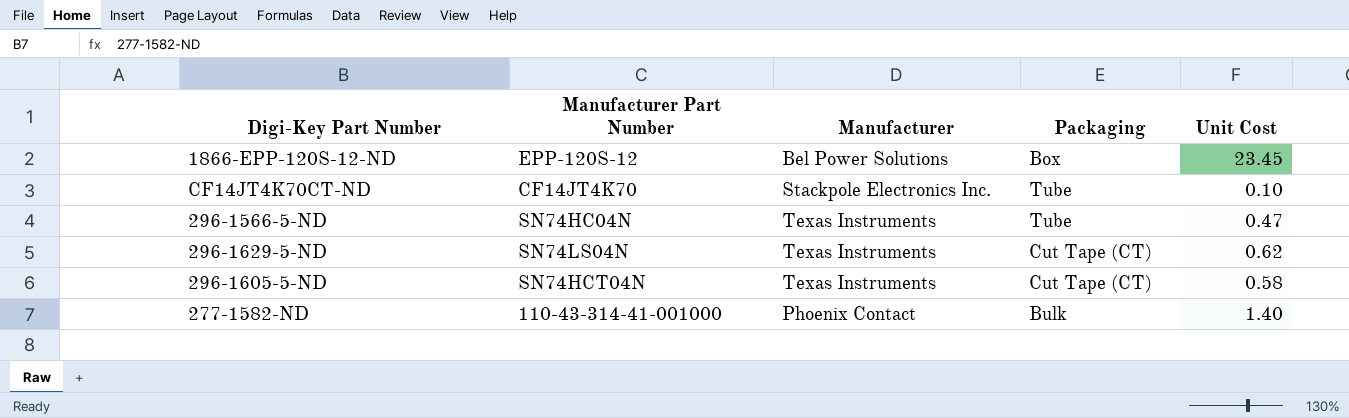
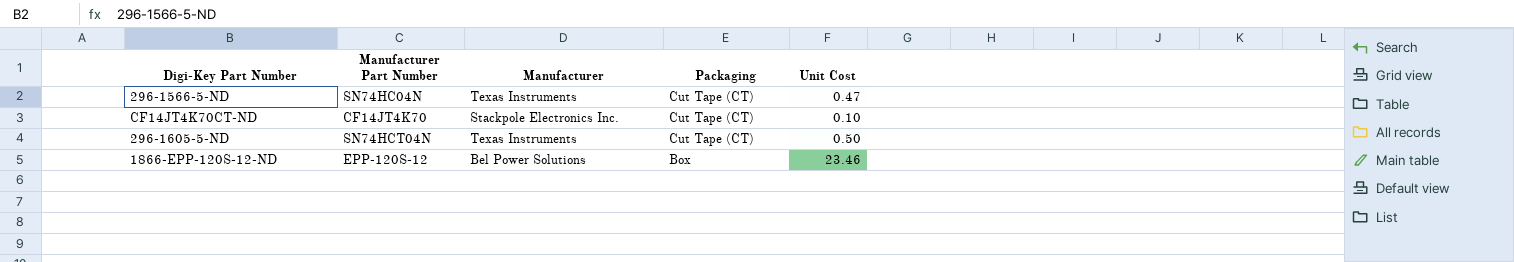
row order: none -> Packaging descending
row 296-1629-5-ND: SN74LS04N | Texas Instruments | Cut Tape (CT) | 0.62 -> none
row 277-1582-ND: 110-43-314-41-001000 | Phoenix Contact | Bulk | 1.40 -> none
296-1566-5-ND | Packaging: Tube -> Cut Tape (CT)
CF14JT4K70CT-ND | Packaging: Tube -> Cut Tape (CT)
296-1605-5-ND | Unit Cost: 0.58 -> 0.50
1866-EPP-120S-12-ND | Unit Cost: 23.45 -> 23.46

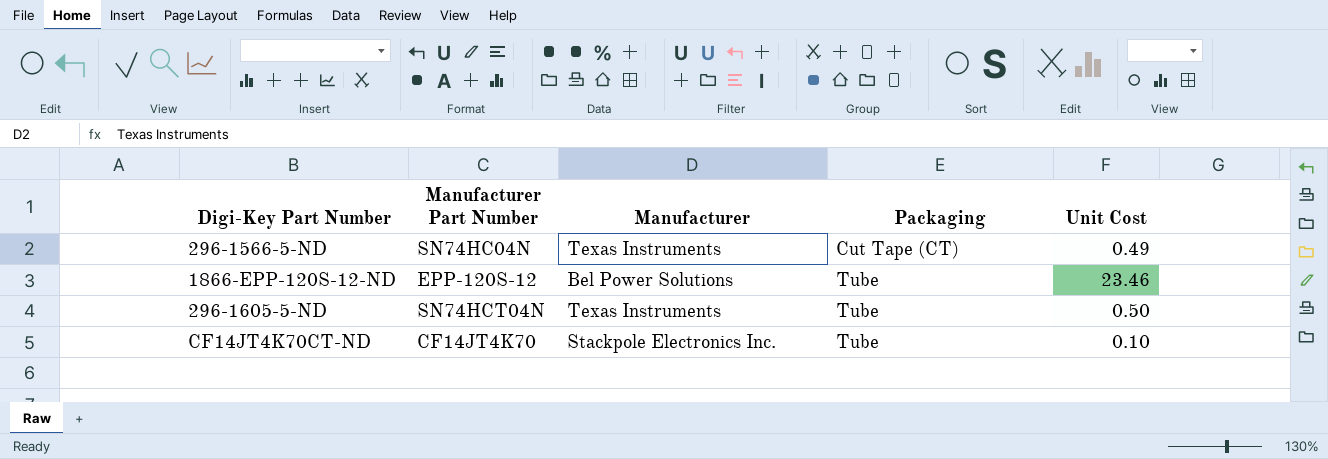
row order: Packaging descending -> Packaging ascending
296-1566-5-ND | Unit Cost: 0.47 -> 0.49
1866-EPP-120S-12-ND | Packaging: Box -> Tube
296-1605-5-ND | Packaging: Cut Tape (CT) -> Tube
CF14JT4K70CT-ND | Packaging: Cut Tape (CT) -> Tube

